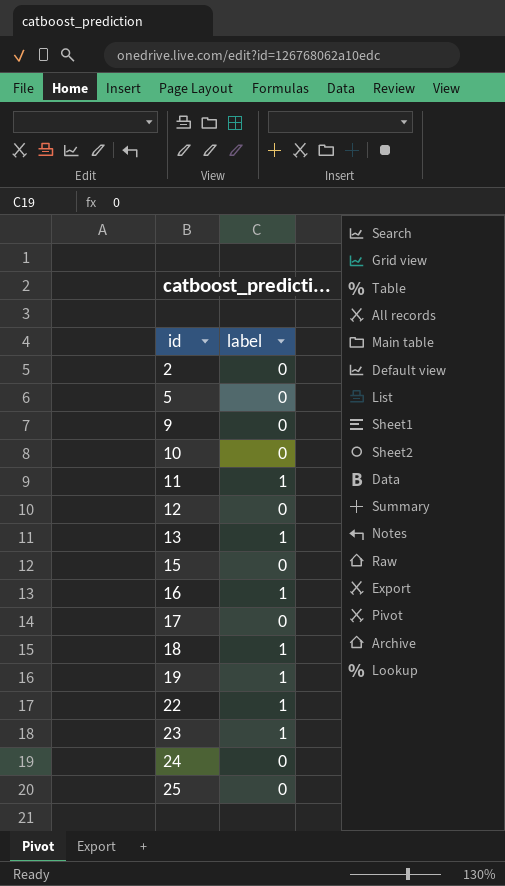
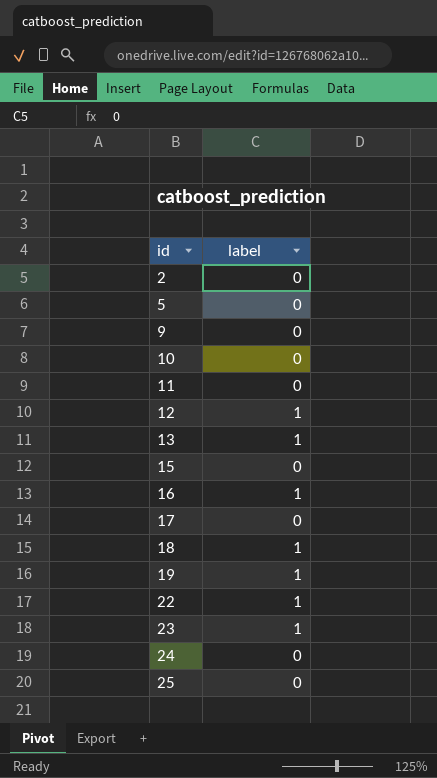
11 | label: 1 -> 0
12 | label: 0 -> 1

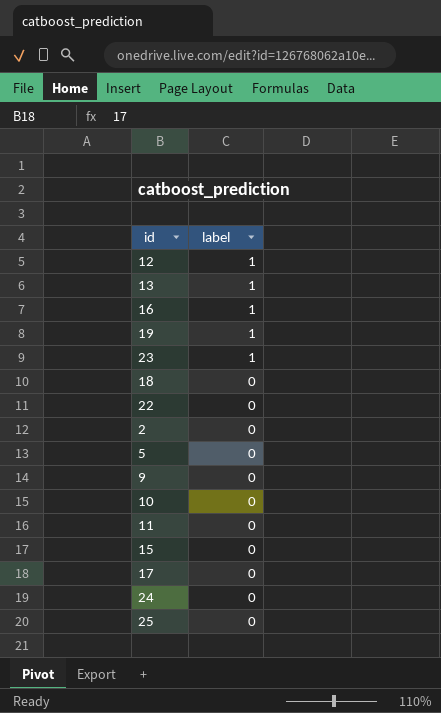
row order: id ascending -> label descending
18 | label: 1 -> 0
22 | label: 1 -> 0

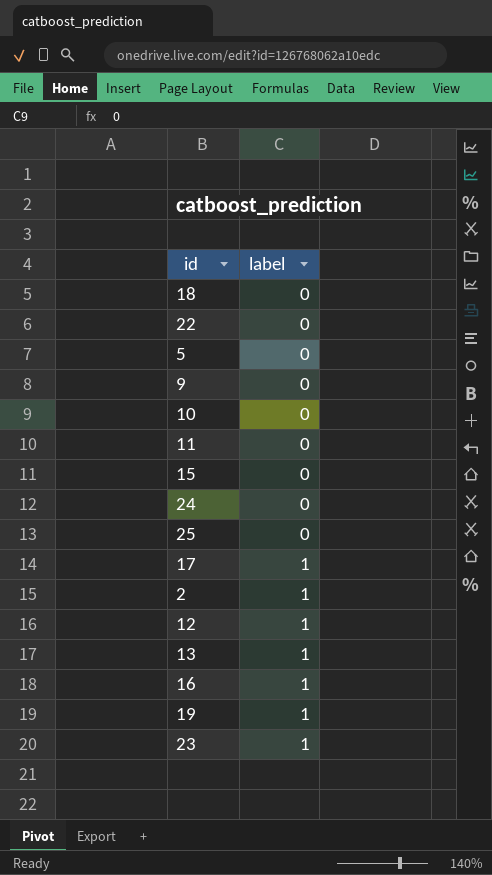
row order: label descending -> label ascending
17 | label: 0 -> 1
2 | label: 0 -> 1

